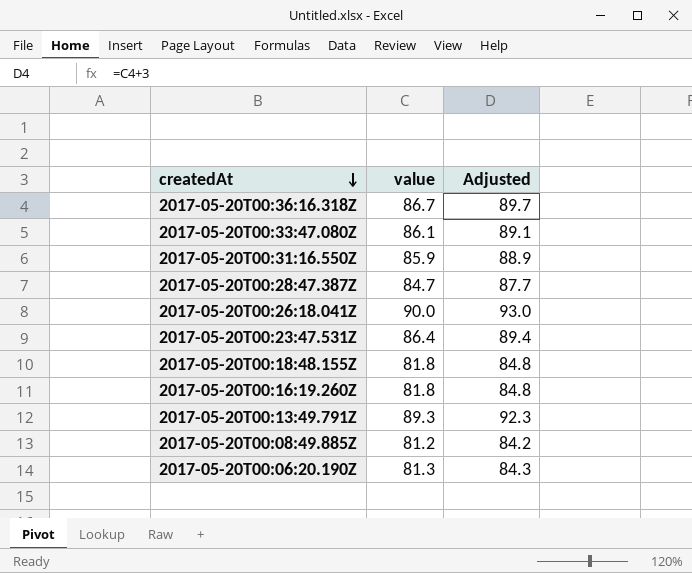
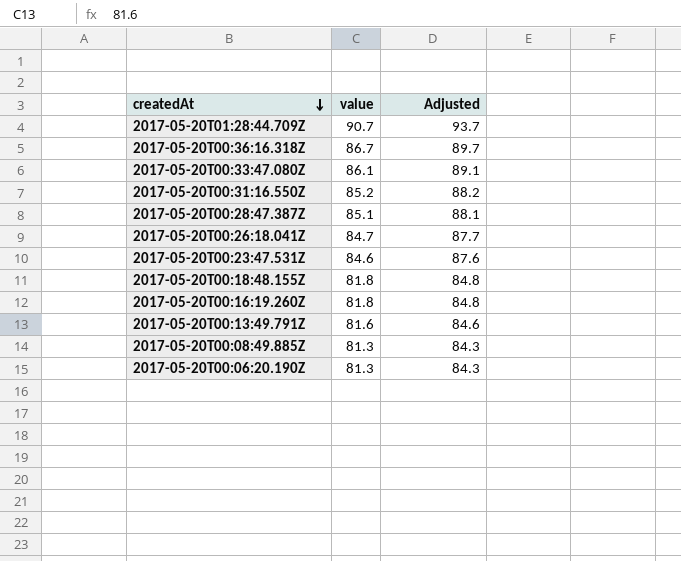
row 2017-05-20T01:28:44.709Z: none -> 90.7 | 93.7
2017-05-20T00:31:16.550Z | value: 85.9 -> 85.2
2017-05-20T00:31:16.550Z | Adjusted: 88.9 -> 88.2
2017-05-20T00:28:47.387Z | value: 84.7 -> 85.1
2017-05-20T00:28:47.387Z | Adjusted: 87.7 -> 88.1
2017-05-20T00:26:18.041Z | value: 90.0 -> 84.7
2017-05-20T00:26:18.041Z | Adjusted: 93.0 -> 87.7
2017-05-20T00:23:47.531Z | value: 86.4 -> 84.6
2017-05-20T00:23:47.531Z | Adjusted: 89.4 -> 87.6
2017-05-20T00:13:49.791Z | value: 89.3 -> 81.6
2017-05-20T00:13:49.791Z | Adjusted: 92.3 -> 84.6
2017-05-20T00:08:49.885Z | value: 81.2 -> 81.3
2017-05-20T00:08:49.885Z | Adjusted: 84.2 -> 84.3

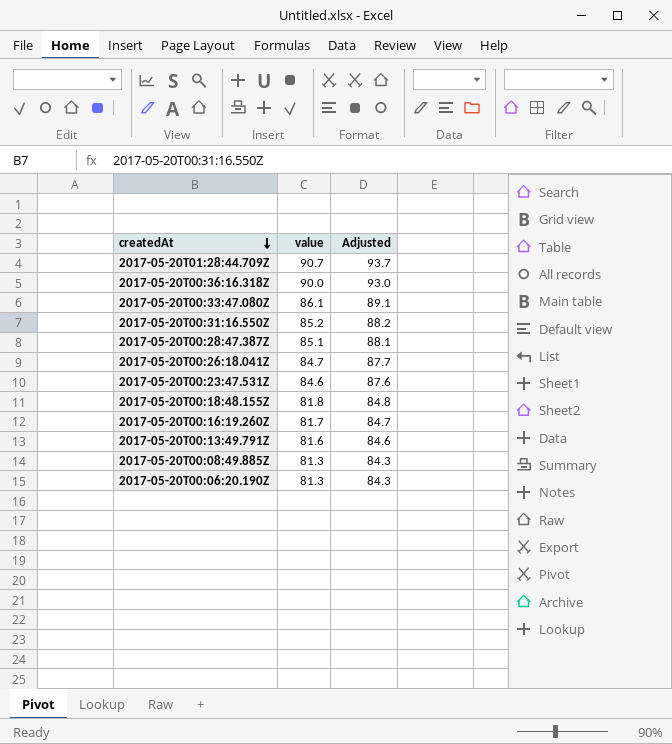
2017-05-20T00:36:16.318Z | value: 86.7 -> 90.0
2017-05-20T00:36:16.318Z | Adjusted: 89.7 -> 93.0
2017-05-20T00:16:19.260Z | value: 81.8 -> 81.7
2017-05-20T00:16:19.260Z | Adjusted: 84.8 -> 84.7

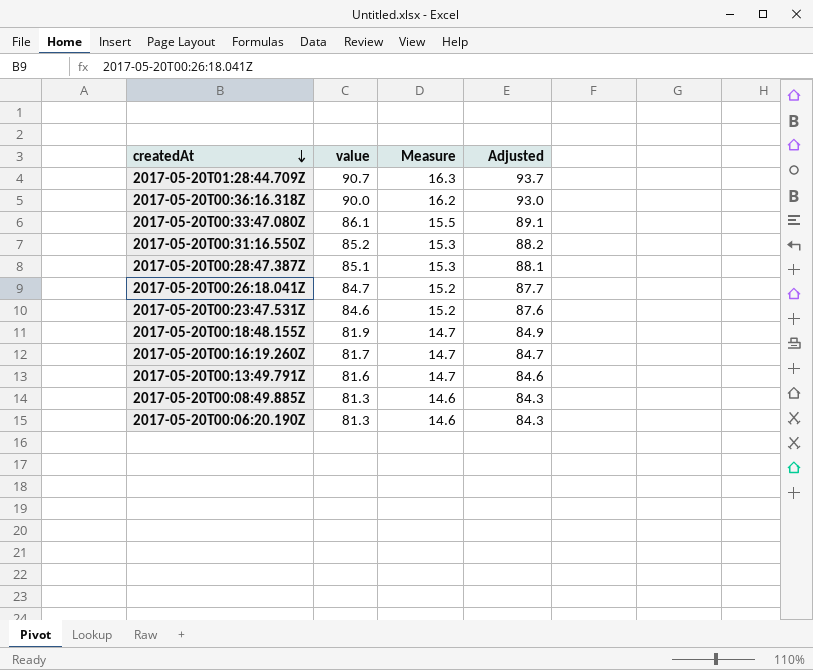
column Measure | formula: none -> [value] * 0.18
2017-05-20T00:18:48.155Z | value: 81.8 -> 81.9
2017-05-20T00:18:48.155Z | Adjusted: 84.8 -> 84.9

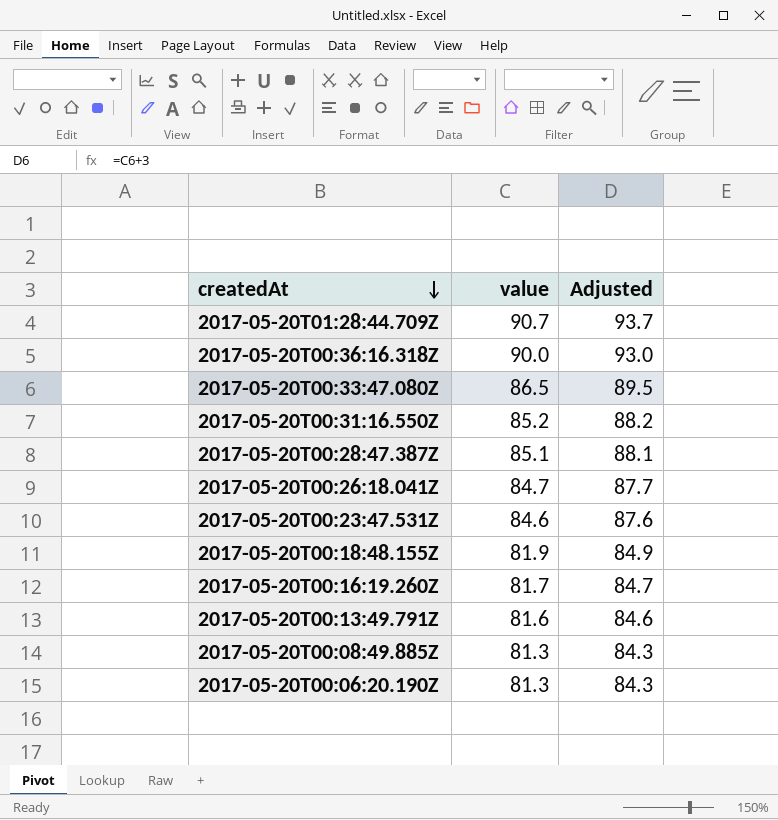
column Measure | formula: [value] * 0.18 -> none
2017-05-20T00:33:47.080Z | value: 86.1 -> 86.5
2017-05-20T00:33:47.080Z | Adjusted: 89.1 -> 89.5

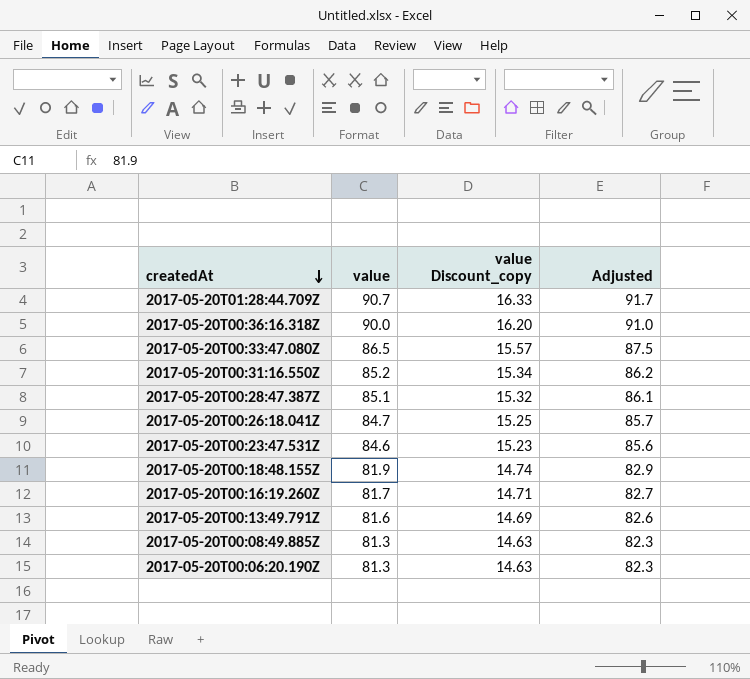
column value Discount_copy | formula: none -> [value] * 0.18
column Adjusted | formula: [value] + 3 -> [value] + 1

